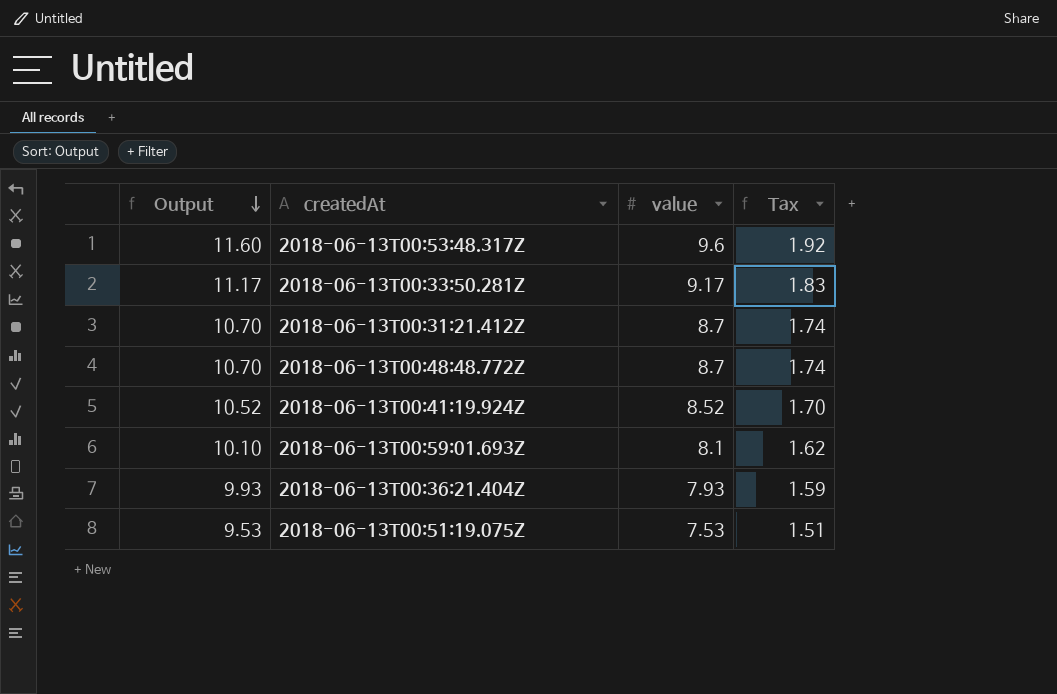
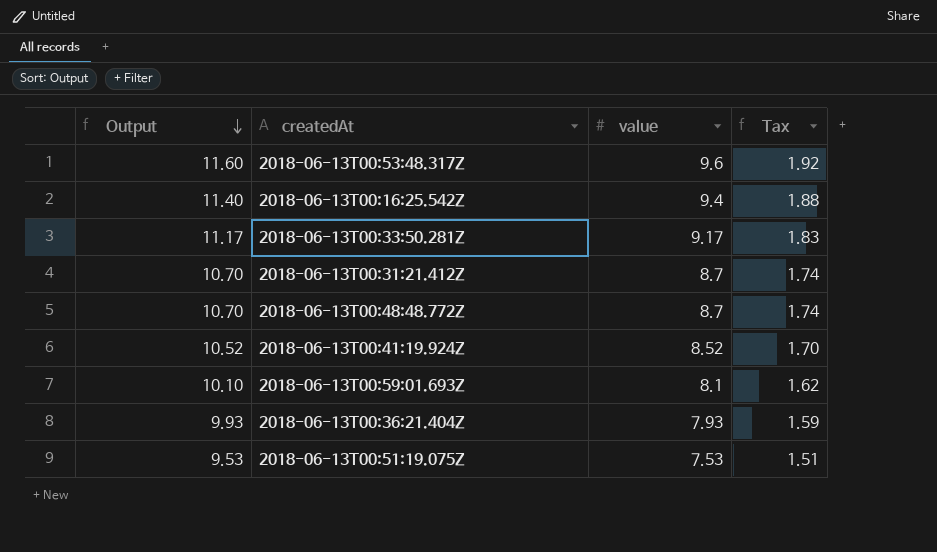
row 2018-06-13T00:16:25.542Z: none -> 11.40 | 9.4 | 1.88

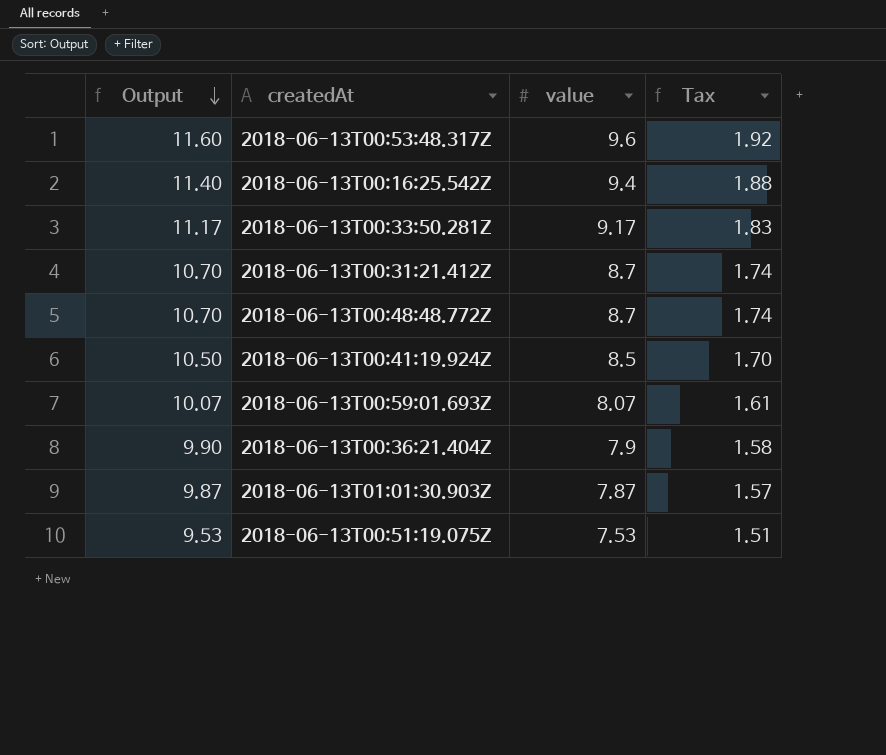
2018-06-13T00:41:19.924Z | Output: 10.52 -> 10.50
2018-06-13T00:41:19.924Z | value: 8.52 -> 8.5
2018-06-13T00:59:01.693Z | Output: 10.10 -> 10.07
2018-06-13T00:59:01.693Z | value: 8.1 -> 8.07
2018-06-13T00:59:01.693Z | Tax: 1.62 -> 1.61
2018-06-13T00:36:21.404Z | Output: 9.93 -> 9.90
2018-06-13T00:36:21.404Z | value: 7.93 -> 7.9
2018-06-13T00:36:21.404Z | Tax: 1.59 -> 1.58
row 2018-06-13T01:01:30.903Z: none -> 9.87 | 7.87 | 1.57

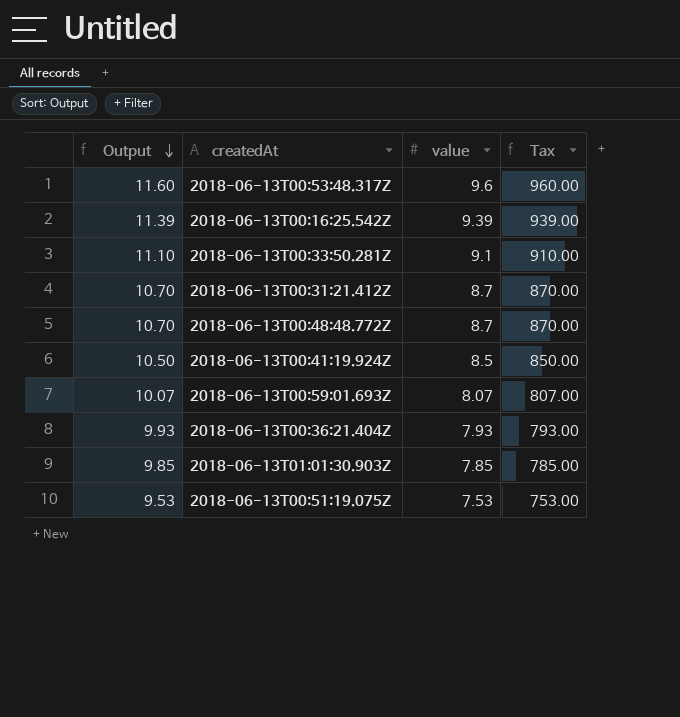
column Tax | formula: [value] * 0.2 -> [value] * 100
2018-06-13T00:16:25.542Z | Output: 11.40 -> 11.39
2018-06-13T00:16:25.542Z | value: 9.4 -> 9.39
2018-06-13T00:33:50.281Z | Output: 11.17 -> 11.10
2018-06-13T00:33:50.281Z | value: 9.17 -> 9.1
2018-06-13T00:36:21.404Z | Output: 9.90 -> 9.93
2018-06-13T00:36:21.404Z | value: 7.9 -> 7.93
2018-06-13T01:01:30.903Z | Output: 9.87 -> 9.85
2018-06-13T01:01:30.903Z | value: 7.87 -> 7.85

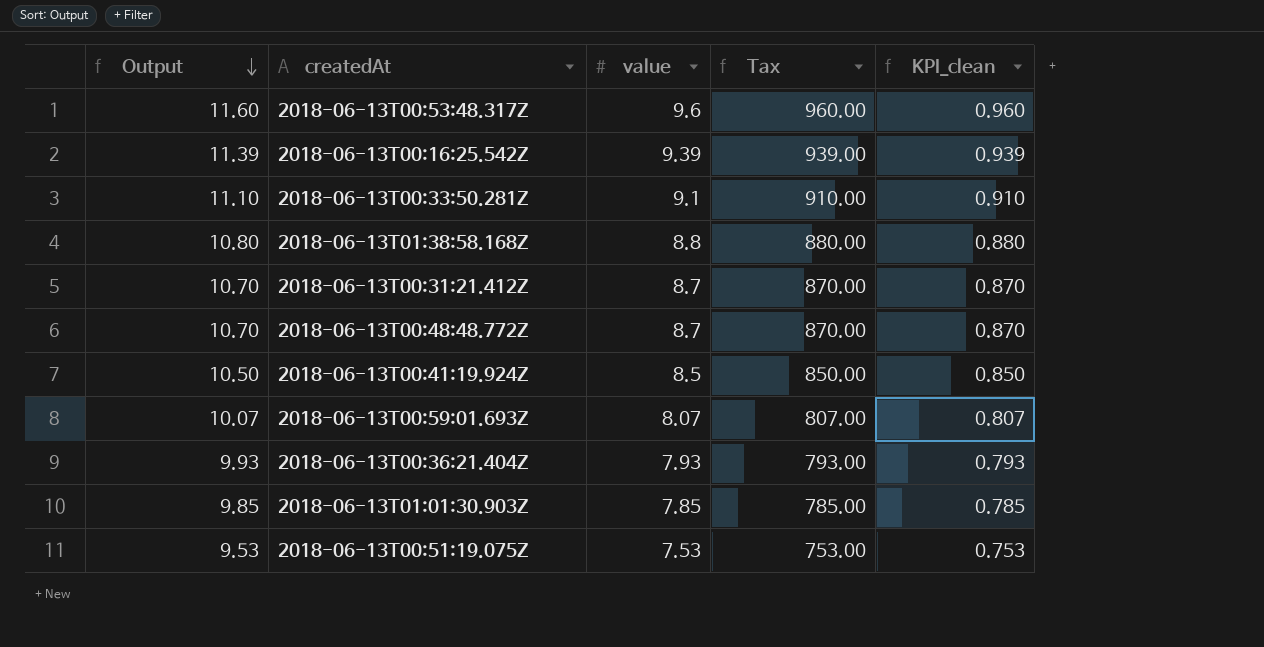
column KPI_clean | formula: none -> [value] * 0.1
row 2018-06-13T01:38:58.168Z: none -> 10.80 | 8.8 | 880.00 | 0.880

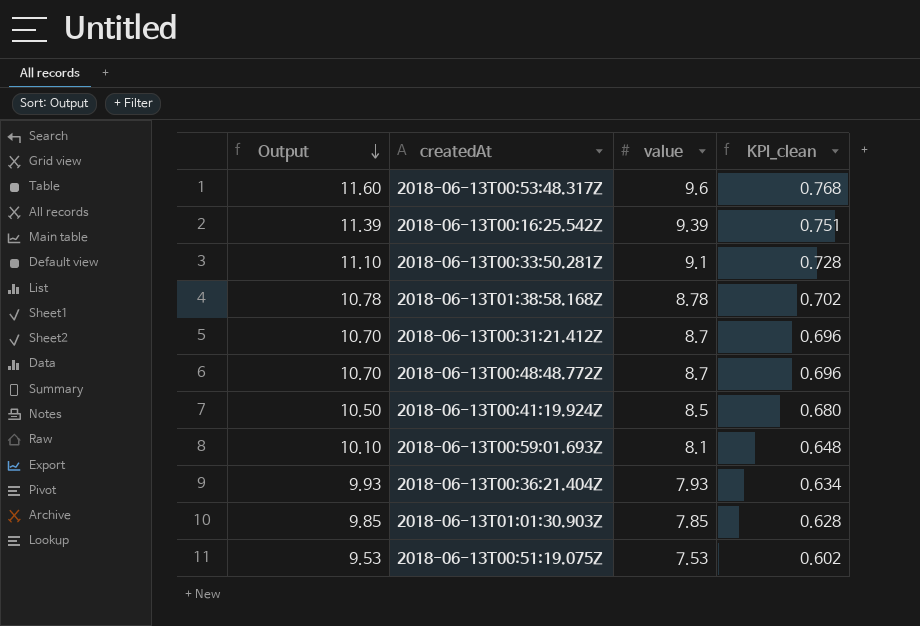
column Tax | formula: [value] * 100 -> none
column KPI_clean | formula: [value] * 0.1 -> [value] * 0.08
2018-06-13T01:38:58.168Z | Output: 10.80 -> 10.78
2018-06-13T01:38:58.168Z | value: 8.8 -> 8.78
2018-06-13T00:59:01.693Z | Output: 10.07 -> 10.10
2018-06-13T00:59:01.693Z | value: 8.07 -> 8.1

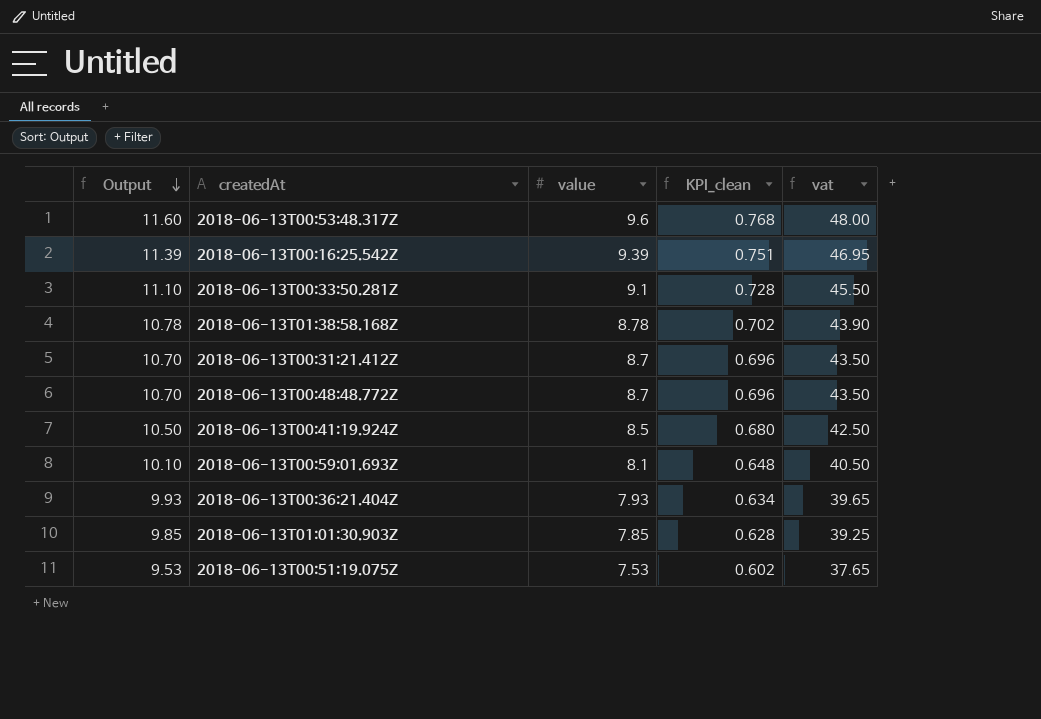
column vat | formula: none -> [value] * 5

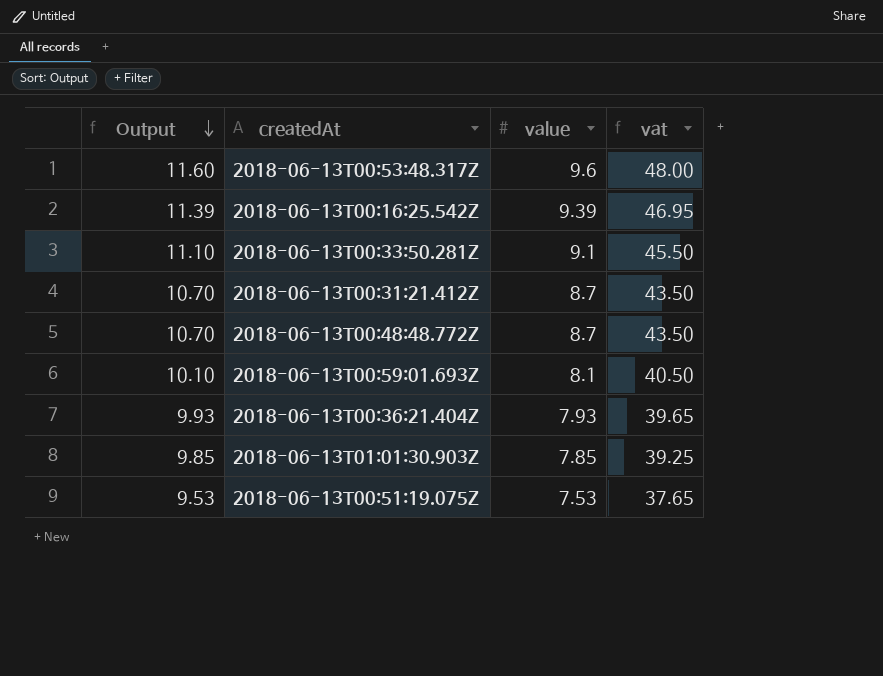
column KPI_clean | formula: [value] * 0.08 -> none
row 2018-06-13T01:38:58.168Z: 10.78 | 8.78 | 0.702 | 43.90 -> none
row 2018-06-13T00:41:19.924Z: 10.50 | 8.5 | 0.680 | 42.50 -> none

